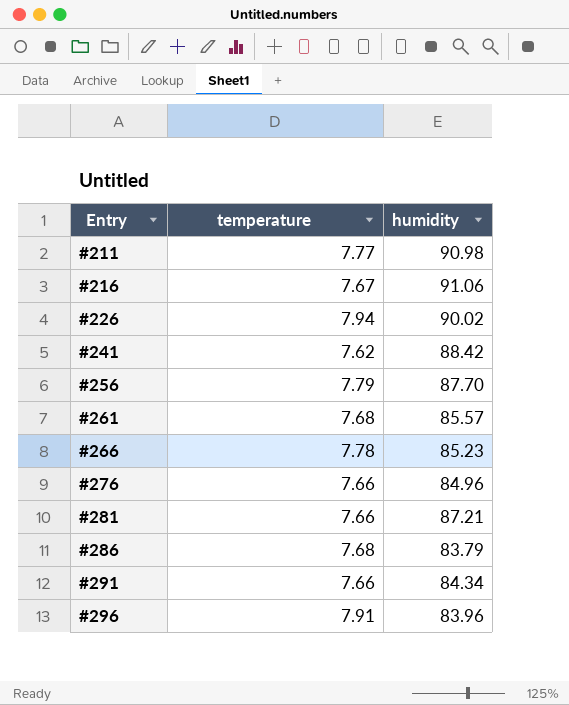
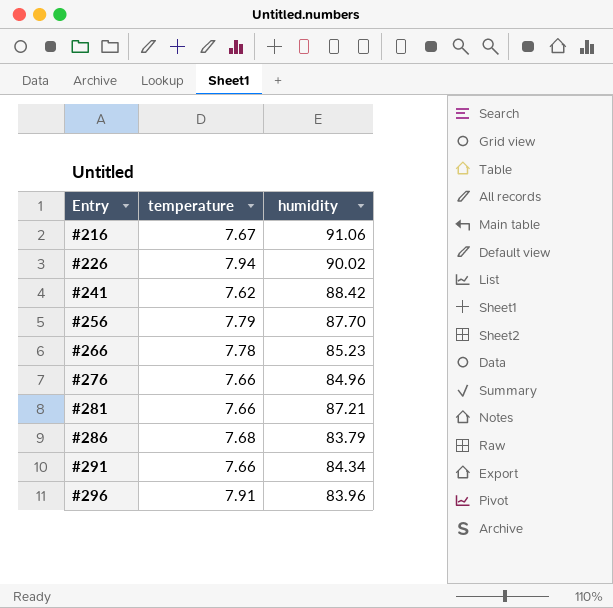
row #211: 7.77 | 90.98 -> none
row #261: 7.68 | 85.57 -> none

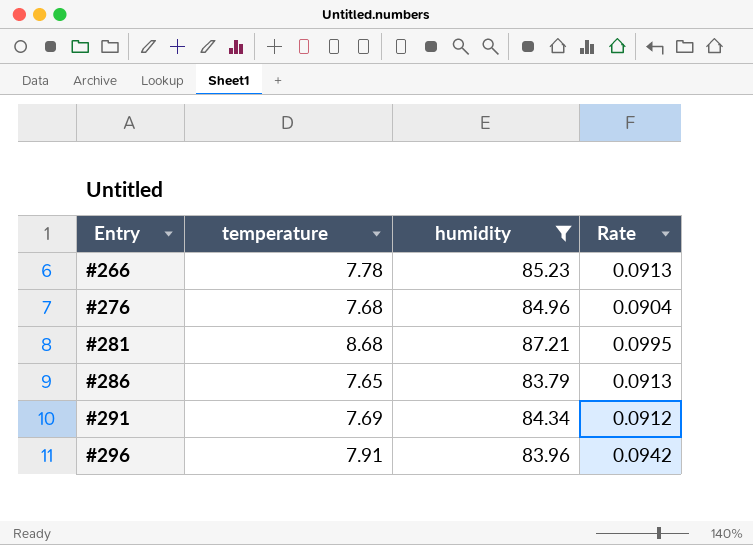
filter: none -> humidity <= 87.21
column Rate | formula: none -> [temperature] / [humidity]
#276 | temperature: 7.66 -> 7.68
#281 | temperature: 7.66 -> 8.68
#286 | temperature: 7.68 -> 7.65
#291 | temperature: 7.66 -> 7.69

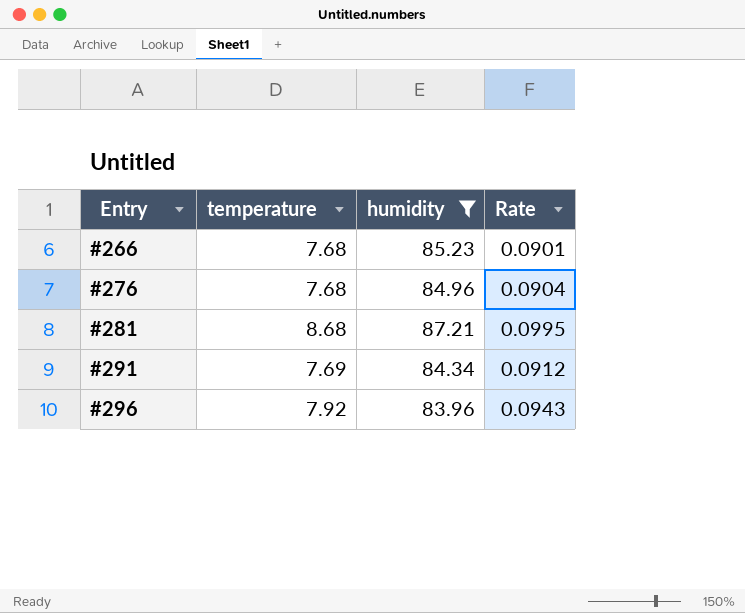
row #286: 7.65 | 83.79 | 0.0913 -> none
#266 | temperature: 7.78 -> 7.68
#266 | Rate: 0.0913 -> 0.0901
#296 | temperature: 7.91 -> 7.92
#296 | Rate: 0.0942 -> 0.0943

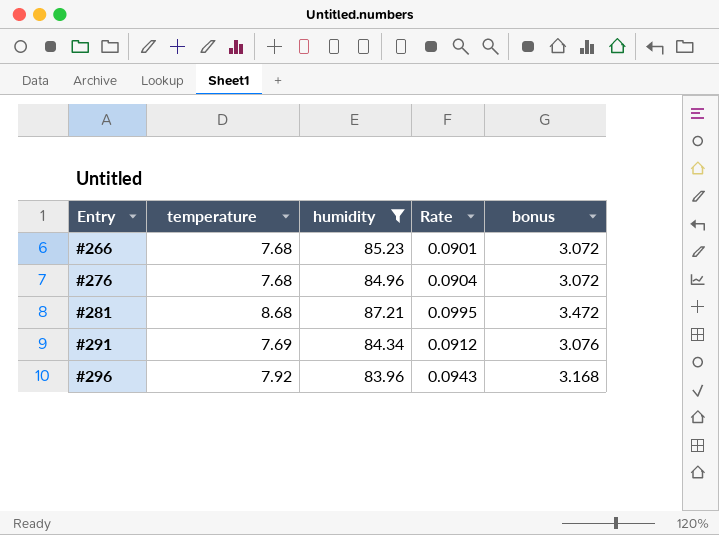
column bonus | formula: none -> [temperature] * 0.4

